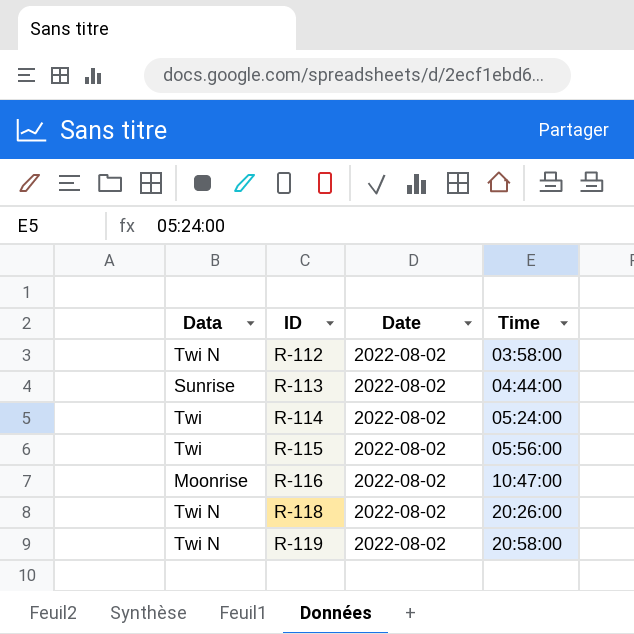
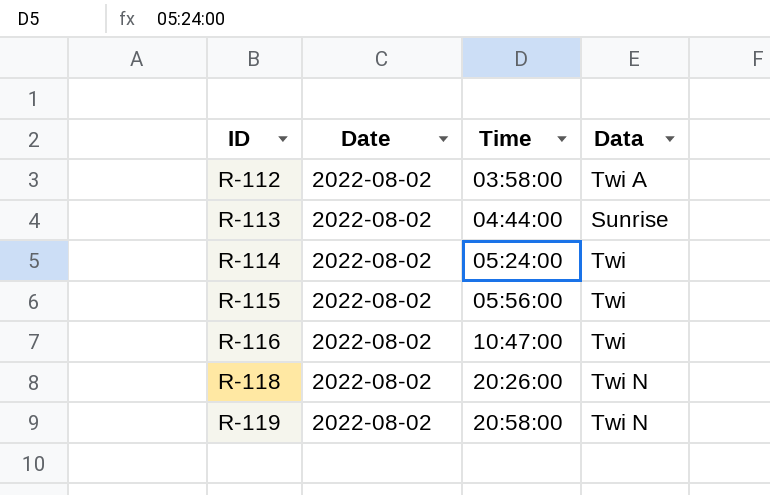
column Data | position: 1 -> 4
R-112 | Data: Twi N -> Twi A
R-116 | Data: Moonrise -> Twi

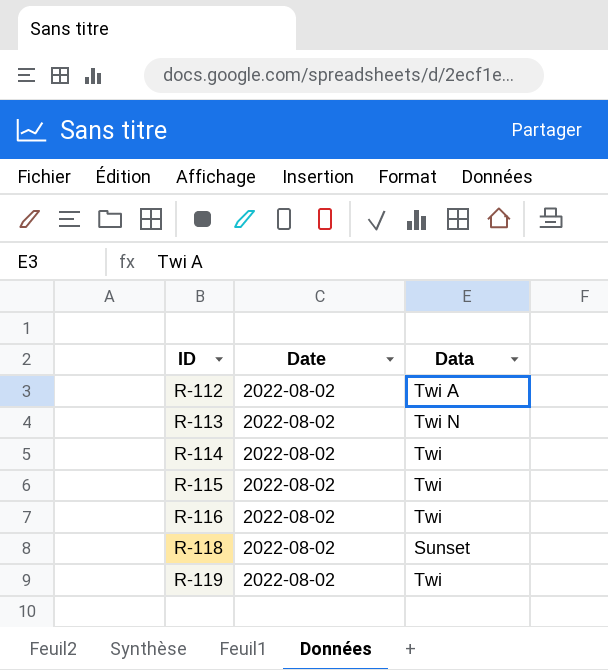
column Time | position: 3 -> none
R-113 | Data: Sunrise -> Twi N
R-118 | Data: Twi N -> Sunset
R-119 | Data: Twi N -> Twi

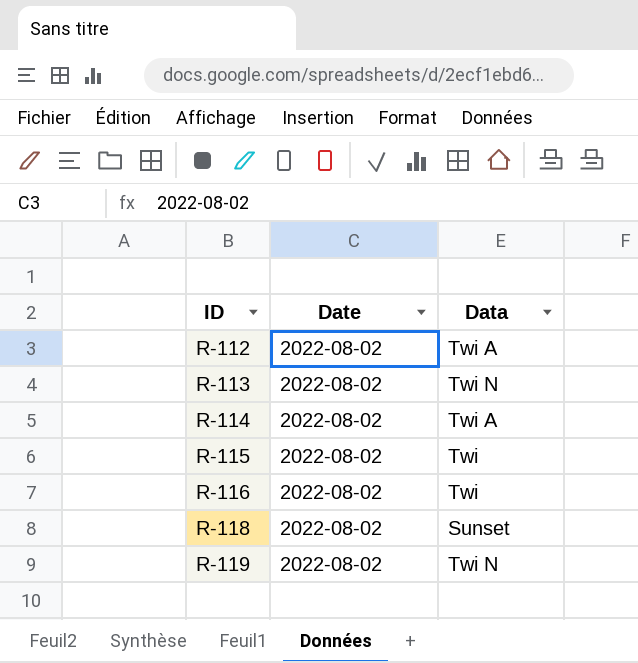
R-114 | Data: Twi -> Twi A
R-119 | Data: Twi -> Twi N

